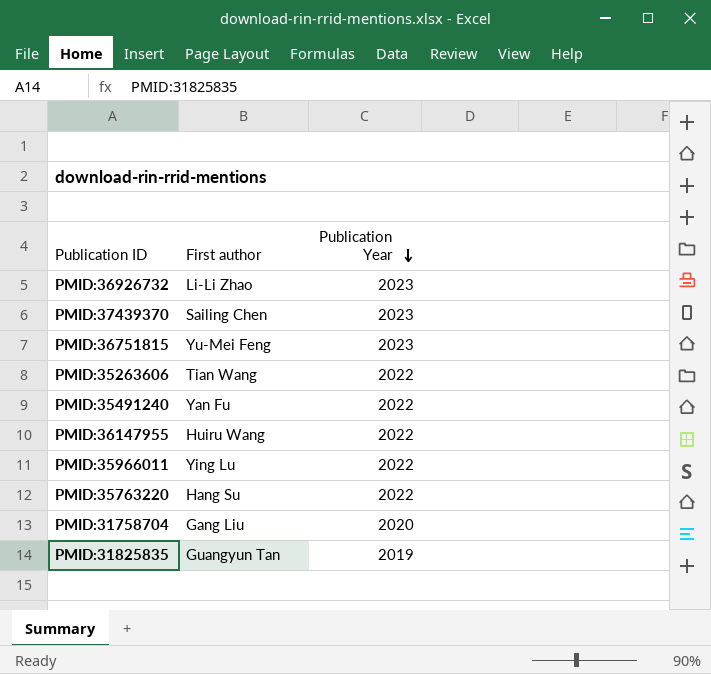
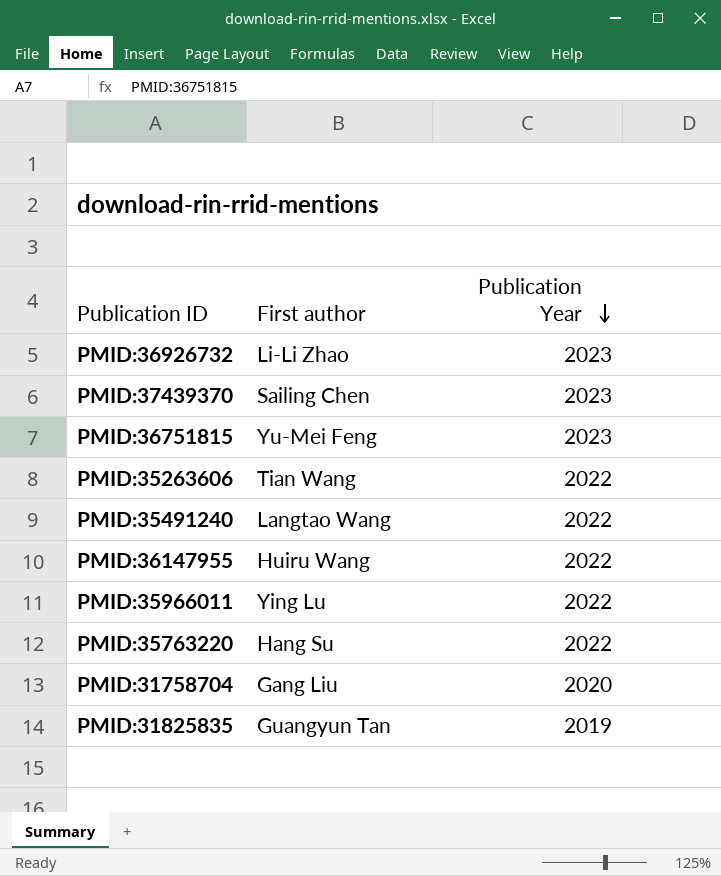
PMID:35491240 | First author: Yan Fu -> Langtao Wang

